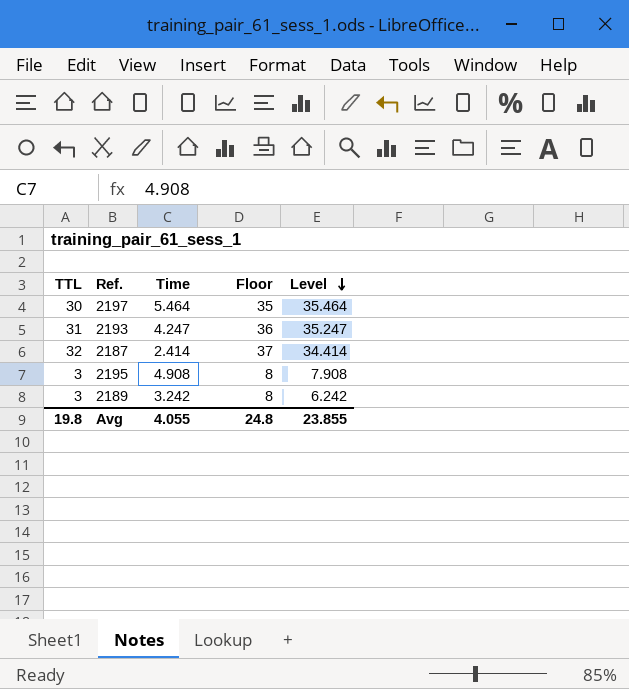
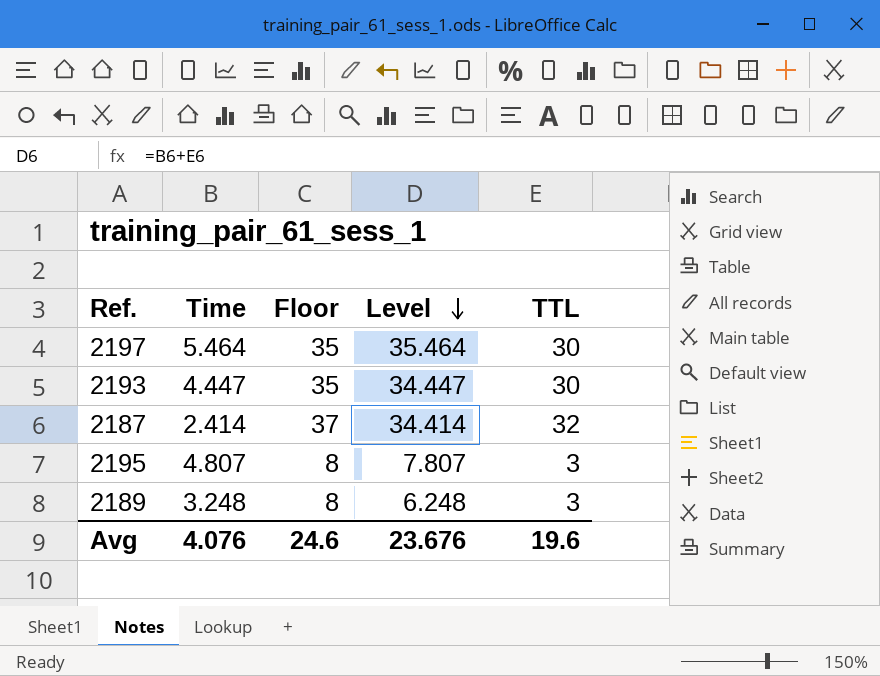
column TTL | position: 1 -> 5
2193 | Time: 4.247 -> 4.447
2193 | Floor: 36 -> 35
2193 | Level: 35.247 -> 34.447
2193 | TTL: 31 -> 30
2195 | Time: 4.908 -> 4.807
2195 | Level: 7.908 -> 7.807
2189 | Time: 3.242 -> 3.248
2189 | Level: 6.242 -> 6.248
Avg | Time: 4.055 -> 4.076
Avg | Floor: 24.8 -> 24.6
Avg | Level: 23.855 -> 23.676
Avg | TTL: 19.8 -> 19.6

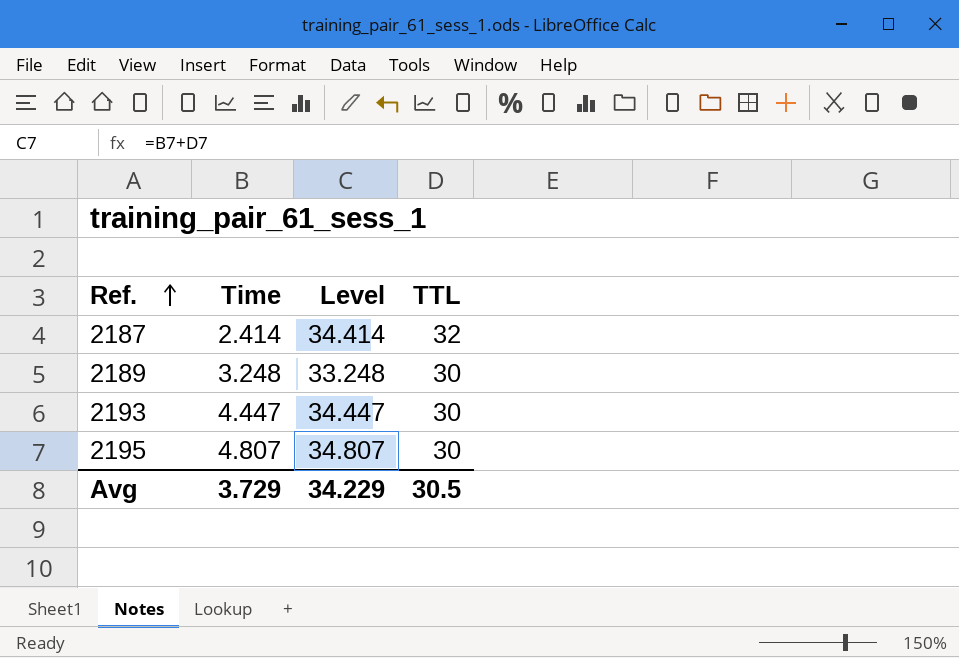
row order: Level descending -> Ref. ascending
column Floor | formula: [TTL] + 5 -> none
row 2197: 5.464 | 35 | 35.464 | 30 -> none
2189 | Level: 6.248 -> 33.248
2189 | TTL: 3 -> 30
2195 | Level: 7.807 -> 34.807
2195 | TTL: 3 -> 30
Avg | Time: 4.076 -> 3.729
Avg | Level: 23.676 -> 34.229
Avg | TTL: 19.6 -> 30.5

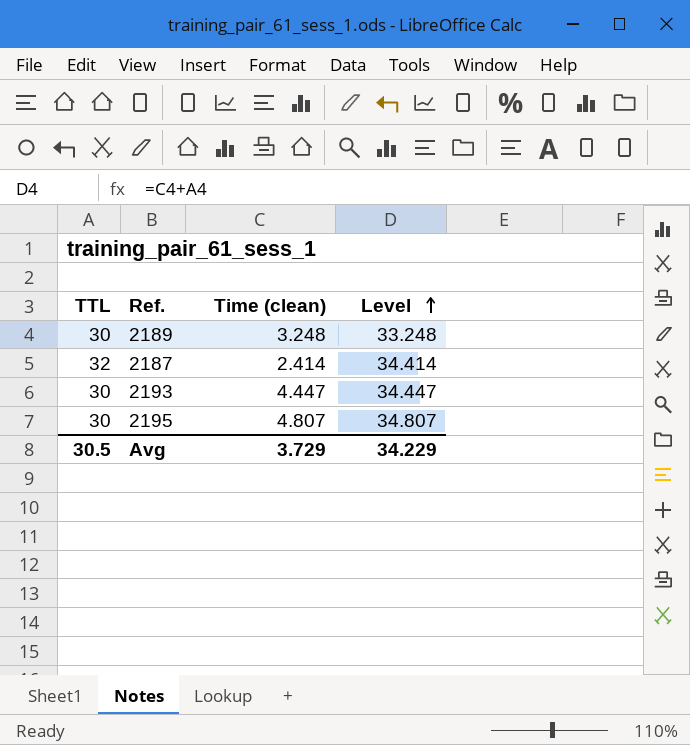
row order: Ref. ascending -> Level ascending
column TTL | position: 4 -> 1
column name: Time -> Time (clean)

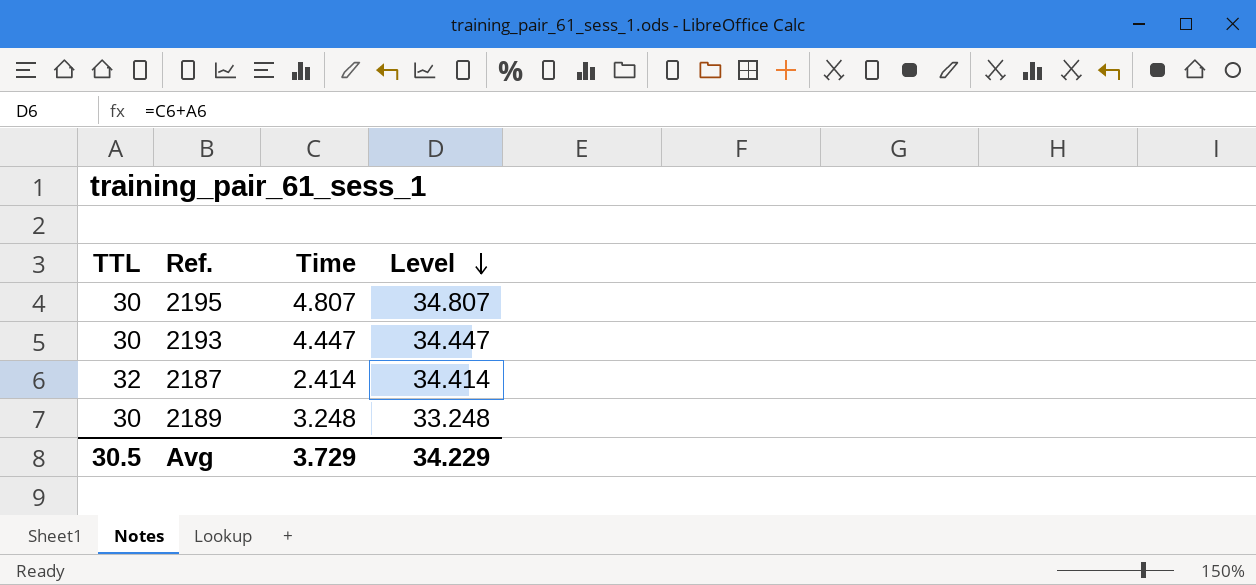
row order: Level ascending -> Level descending
column name: Time (clean) -> Time

